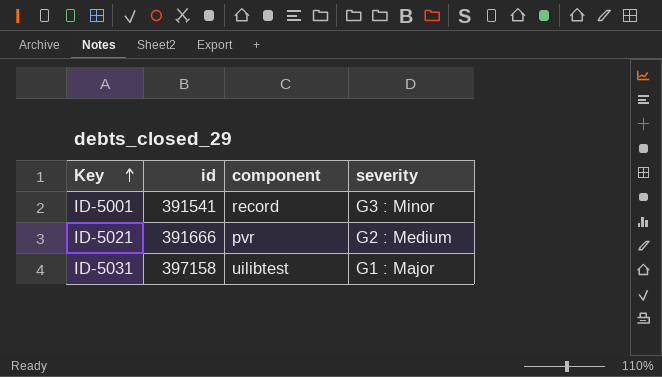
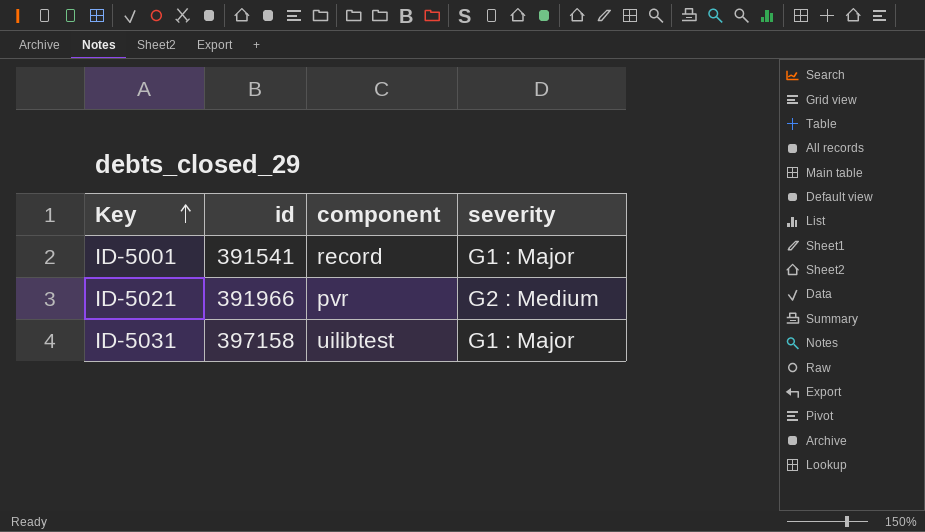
ID-5001 | severity: G3 : Minor -> G1 : Major
ID-5021 | id: 391666 -> 391966

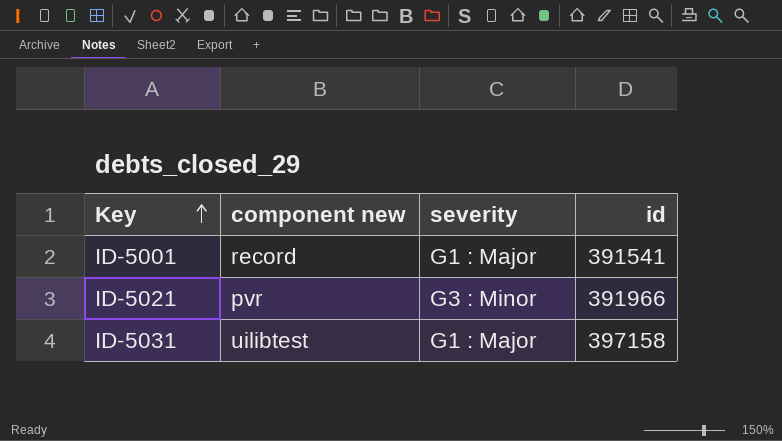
column name: component -> component new
column id | position: 2 -> 4
ID-5021 | severity: G2 : Medium -> G3 : Minor

